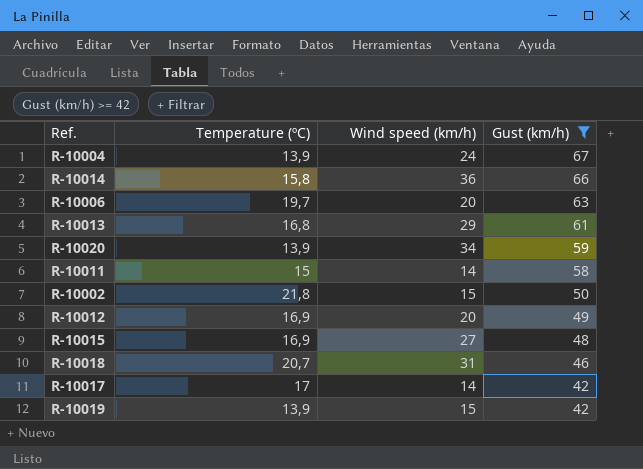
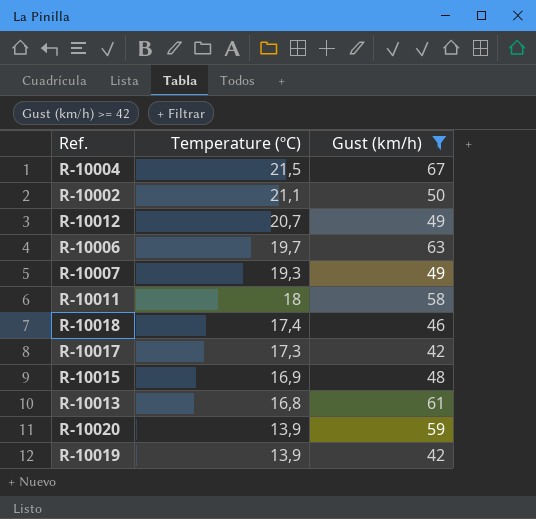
row order: Gust (km/h) descending -> Temperature (ºC) descending
column Wind speed (km/h) | position: 3 -> none
row R-10014: 15,8 | 36 | 66 -> none
R-10004 | Temperature (ºC): 13,9 -> 21,5
R-10002 | Temperature (ºC): 21,8 -> 21,1
R-10012 | Temperature (ºC): 16,9 -> 20,7
row R-10007: none -> 19,3 | 49
R-10011 | Temperature (ºC): 15 -> 18
R-10018 | Temperature (ºC): 20,7 -> 17,4
R-10017 | Temperature (ºC): 17 -> 17,3

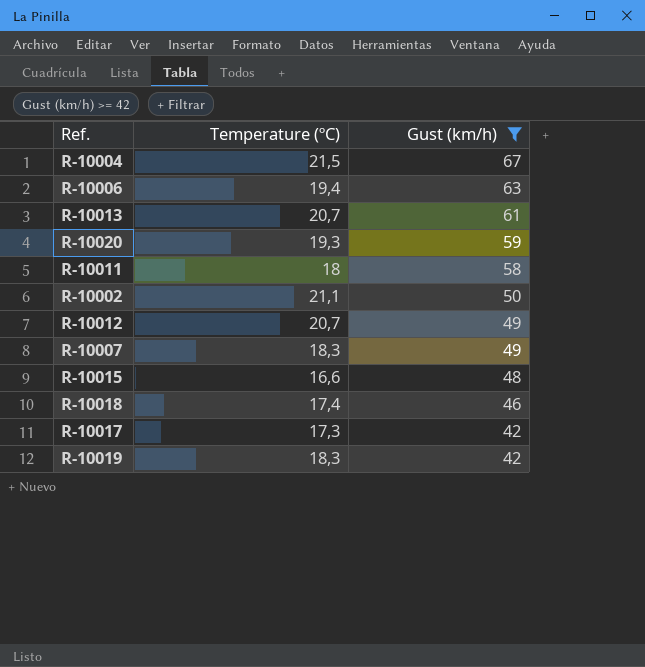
row order: Temperature (ºC) descending -> Gust (km/h) descending
R-10006 | Temperature (ºC): 19,7 -> 19,4
R-10013 | Temperature (ºC): 16,8 -> 20,7
R-10020 | Temperature (ºC): 13,9 -> 19,3
R-10007 | Temperature (ºC): 19,3 -> 18,3
R-10015 | Temperature (ºC): 16,9 -> 16,6
R-10019 | Temperature (ºC): 13,9 -> 18,3

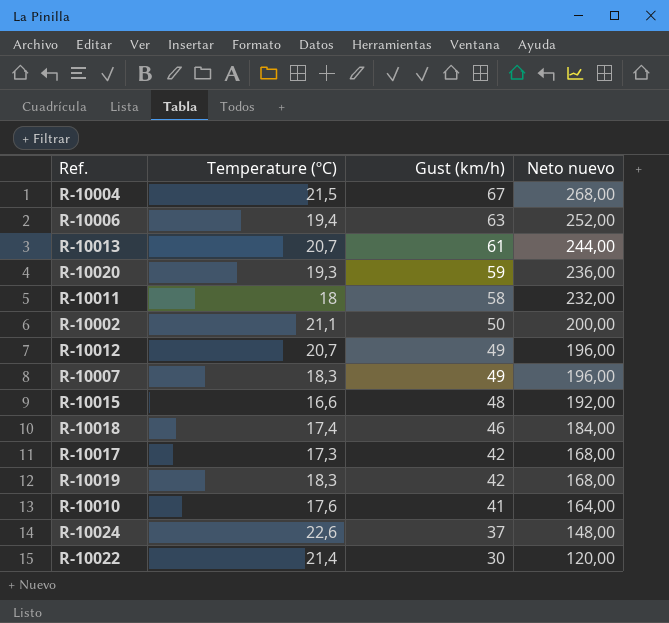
filter: Gust (km/h) >= 42 -> none
column Neto nuevo | formula: none -> [Gust (km/h)] * 4

